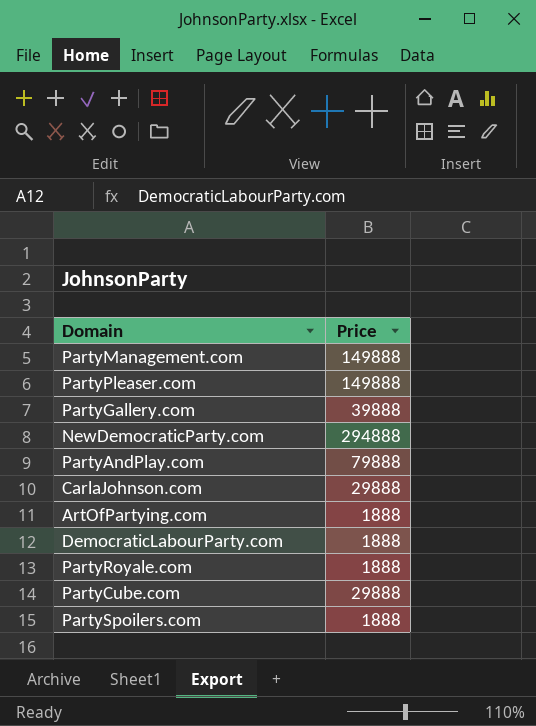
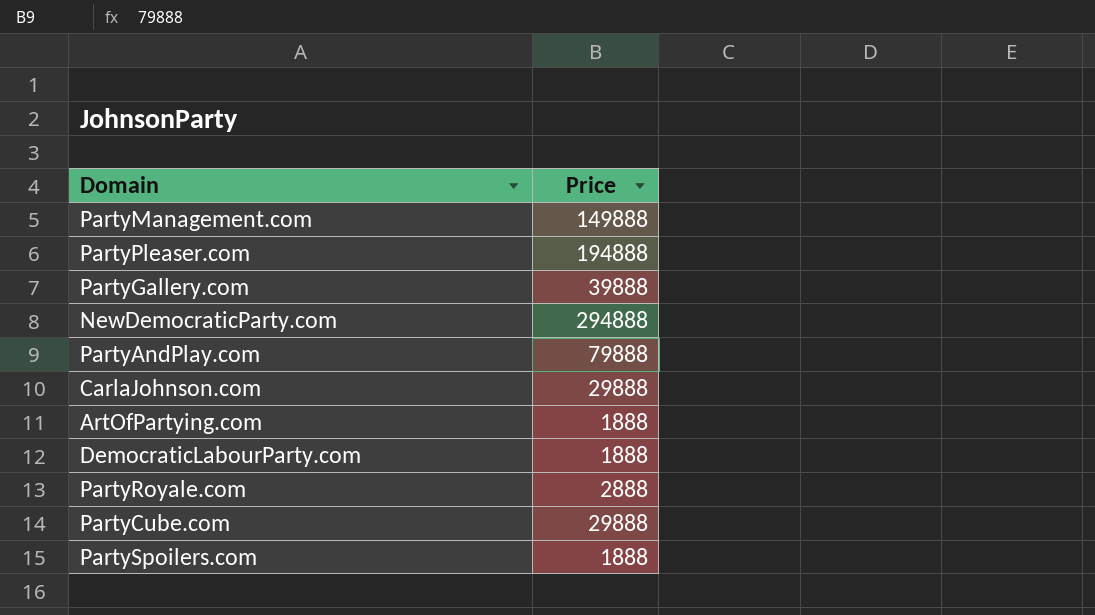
PartyPleaser.com | Price: 149888 -> 194888
PartyRoyale.com | Price: 1888 -> 2888

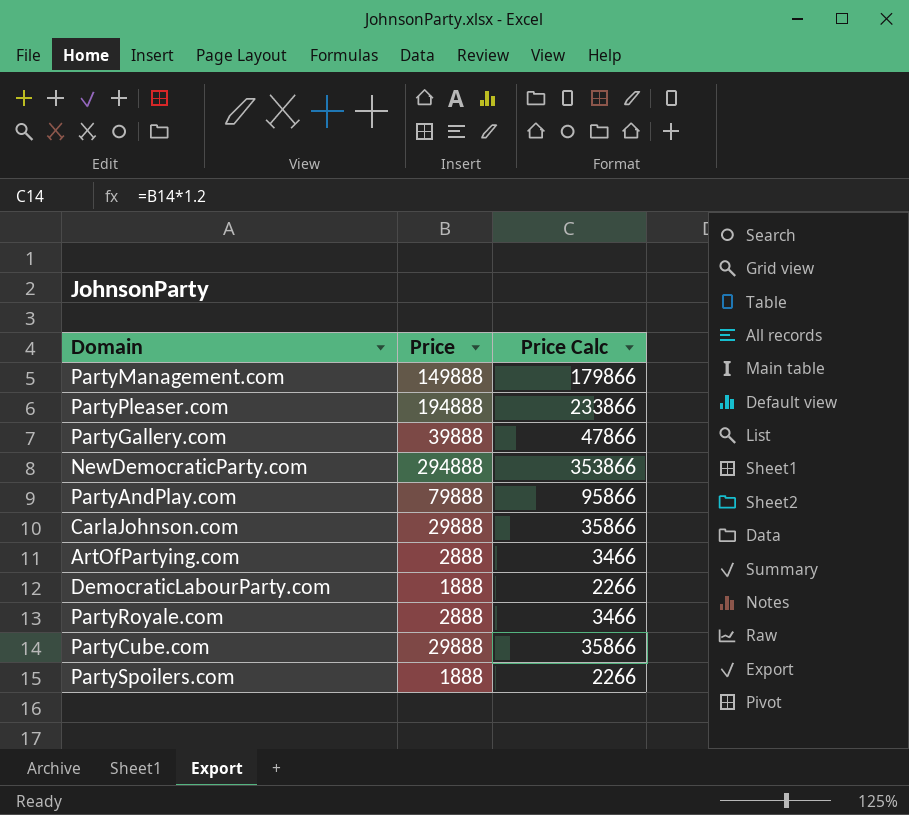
column Price Calc | formula: none -> [Price] * 1.2
ArtOfPartying.com | Price: 1888 -> 2888

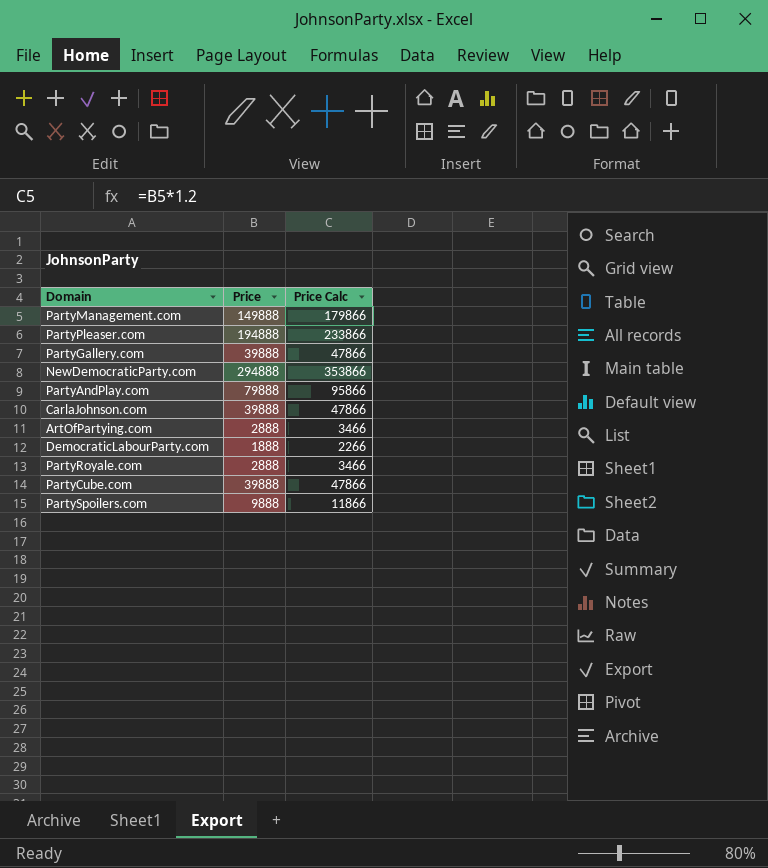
CarlaJohnson.com | Price: 29888 -> 39888
CarlaJohnson.com | Price Calc: 35866 -> 47866
PartyCube.com | Price: 29888 -> 39888
PartyCube.com | Price Calc: 35866 -> 47866
PartySpoilers.com | Price: 1888 -> 9888
PartySpoilers.com | Price Calc: 2266 -> 11866

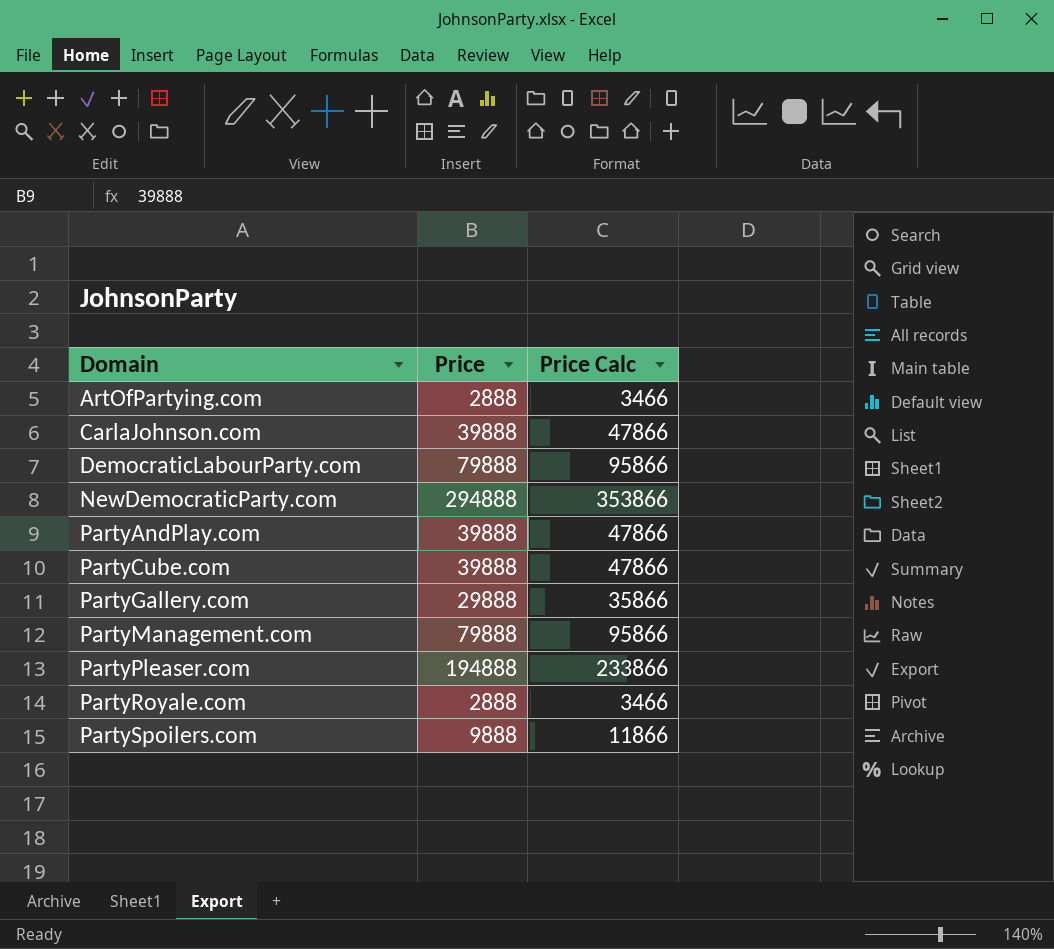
row order: none -> Domain ascending
DemocraticLabourParty.com | Price: 1888 -> 79888
DemocraticLabourParty.com | Price Calc: 2266 -> 95866
PartyAndPlay.com | Price: 79888 -> 39888
PartyAndPlay.com | Price Calc: 95866 -> 47866
PartyGallery.com | Price: 39888 -> 29888
PartyGallery.com | Price Calc: 47866 -> 35866
PartyManagement.com | Price: 149888 -> 79888
PartyManagement.com | Price Calc: 179866 -> 95866

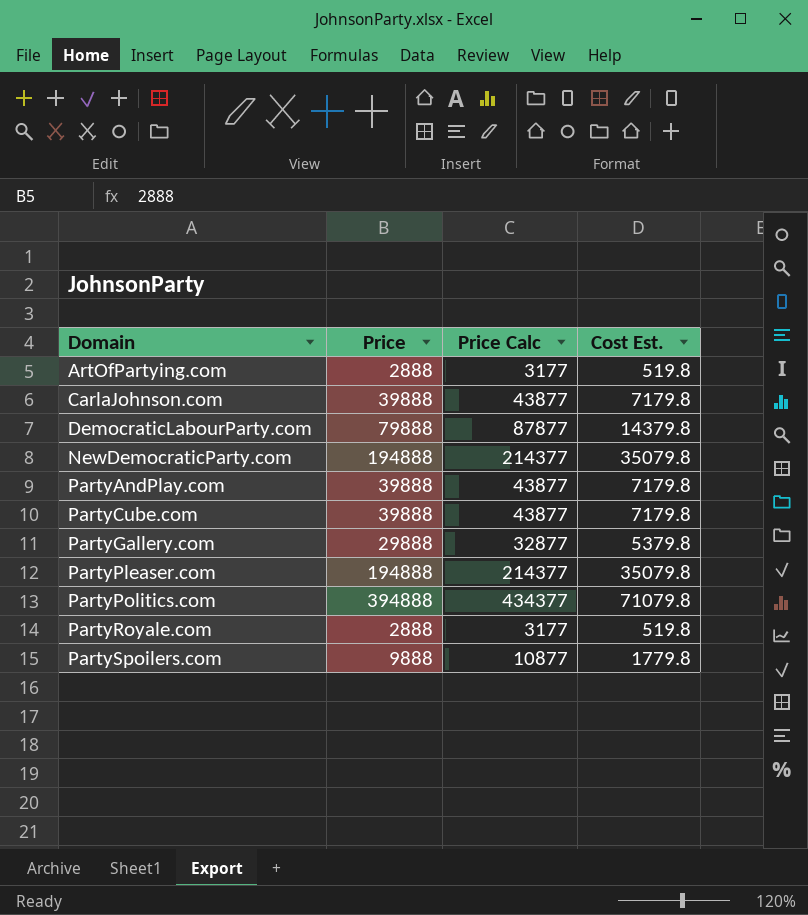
column Price Calc | formula: [Price] * 1.2 -> [Price] * 1.1
column Cost Est. | formula: none -> [Price] * 0.18
row PartyManagement.com: 79888 | 95866 -> none
NewDemocraticParty.com | Price: 294888 -> 194888
row PartyPolitics.com: none -> 394888 | 434377 | 71079.8

